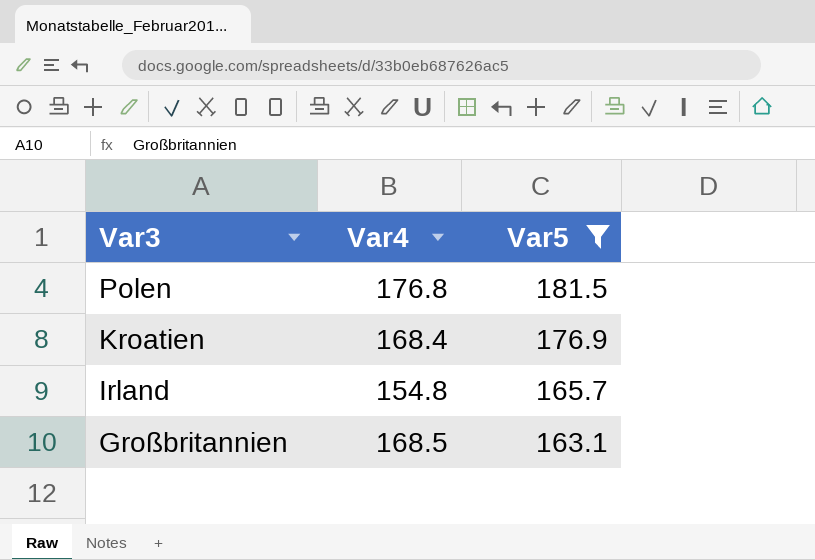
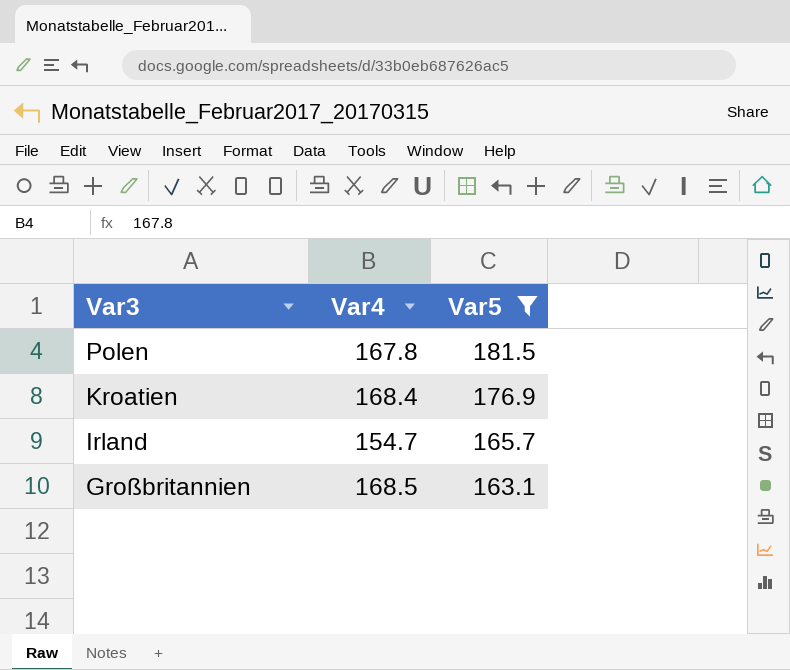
Polen | Var4: 176.8 -> 167.8
Irland | Var4: 154.8 -> 154.7

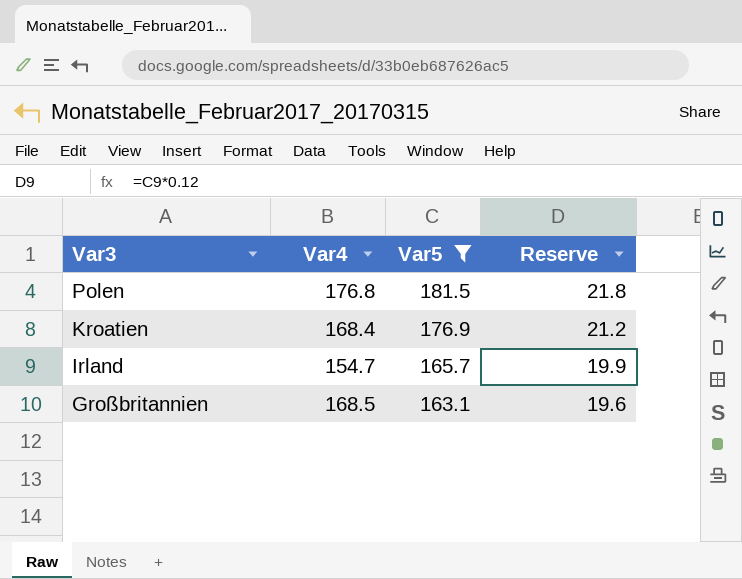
column Reserve | formula: none -> [Var5] * 0.12
Polen | Var4: 167.8 -> 176.8

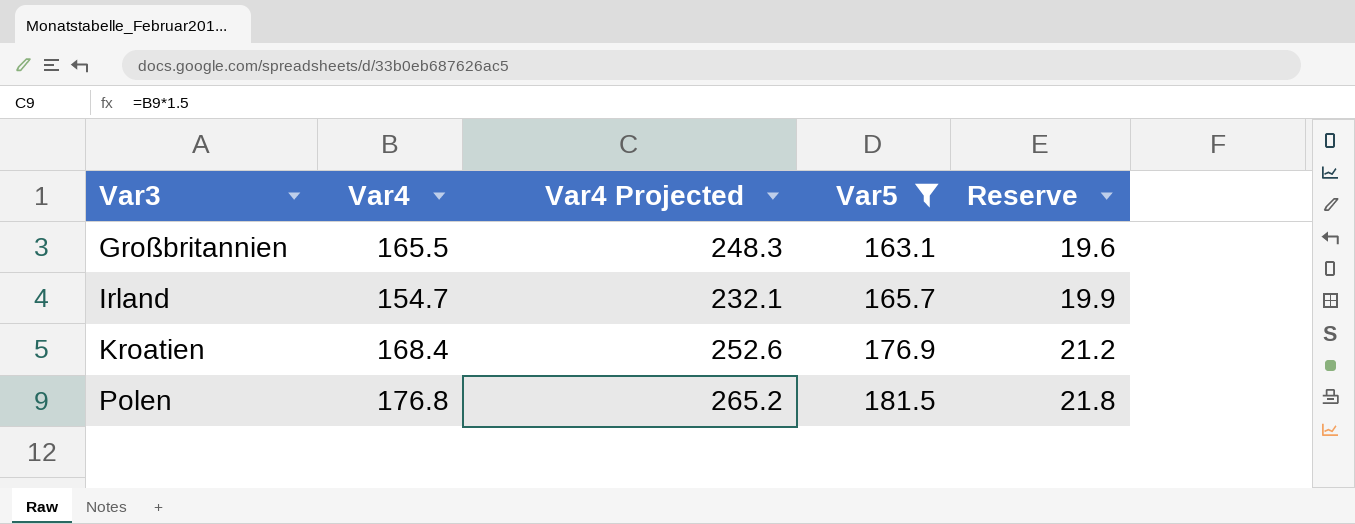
row order: Var3 descending -> Var3 ascending
column Var4 Projected | formula: none -> [Var4] * 1.5
Großbritannien | Var4: 168.5 -> 165.5

